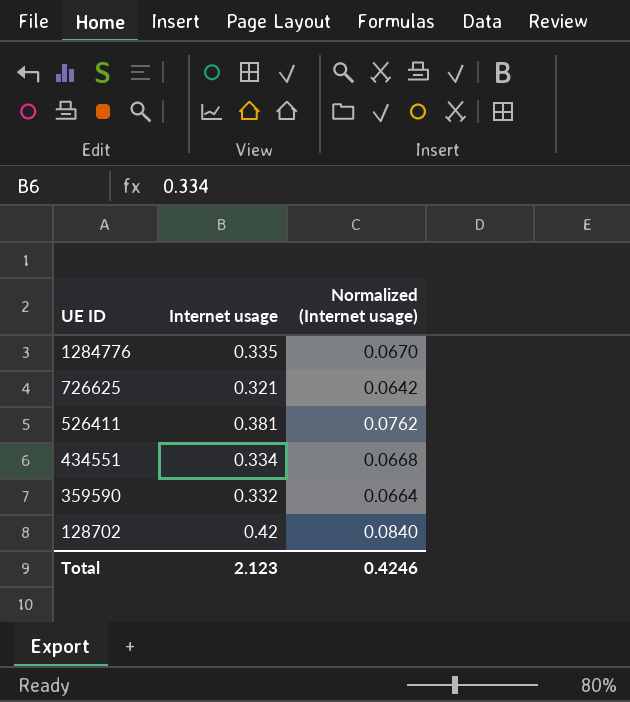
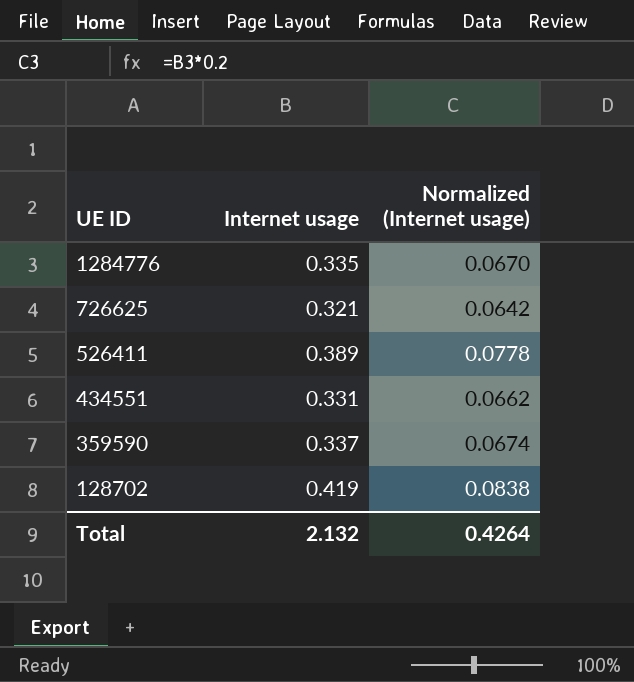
526411 | Internet usage: 0.381 -> 0.389
526411 | Normalized (Internet usage): 0.0762 -> 0.0778
434551 | Internet usage: 0.334 -> 0.331
434551 | Normalized (Internet usage): 0.0668 -> 0.0662
359590 | Internet usage: 0.332 -> 0.337
359590 | Normalized (Internet usage): 0.0664 -> 0.0674
128702 | Internet usage: 0.42 -> 0.419
128702 | Normalized (Internet usage): 0.0840 -> 0.0838
Total | Internet usage: 2.123 -> 2.132
Total | Normalized (Internet usage): 0.4246 -> 0.4264

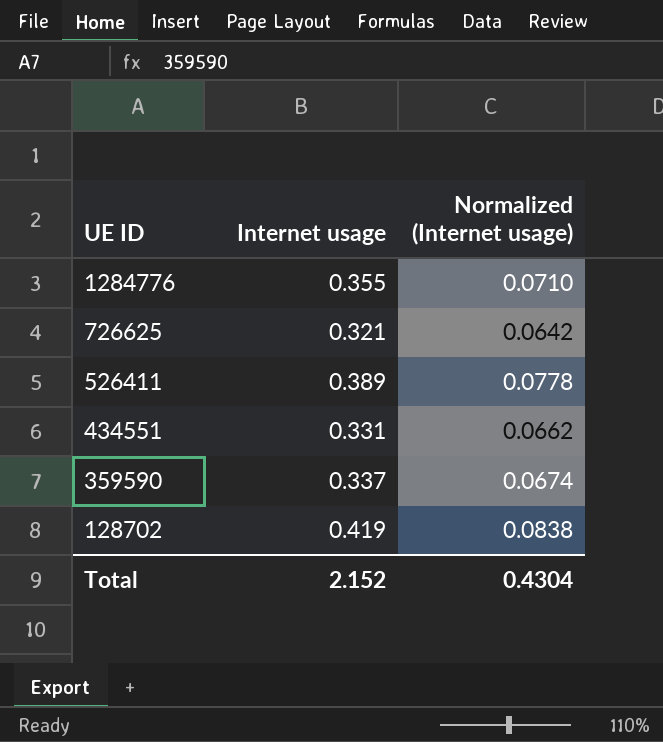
1284776 | Internet usage: 0.335 -> 0.355
1284776 | Normalized (Internet usage): 0.0670 -> 0.0710
Total | Internet usage: 2.132 -> 2.152
Total | Normalized (Internet usage): 0.4264 -> 0.4304

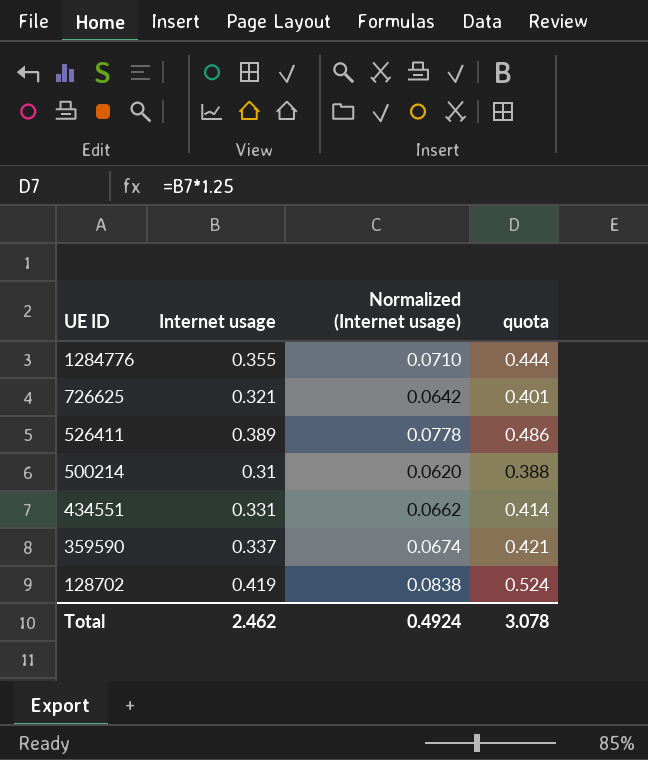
column quota | formula: none -> [Internet usage] * 1.25
row 500214: none -> 0.31 | 0.0620 | 0.388
Total | Internet usage: 2.152 -> 2.462
Total | Normalized (Internet usage): 0.4304 -> 0.4924

